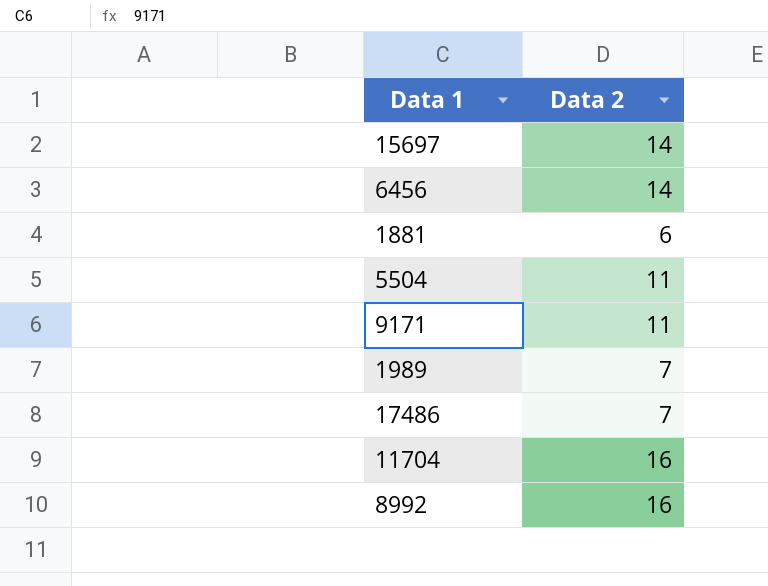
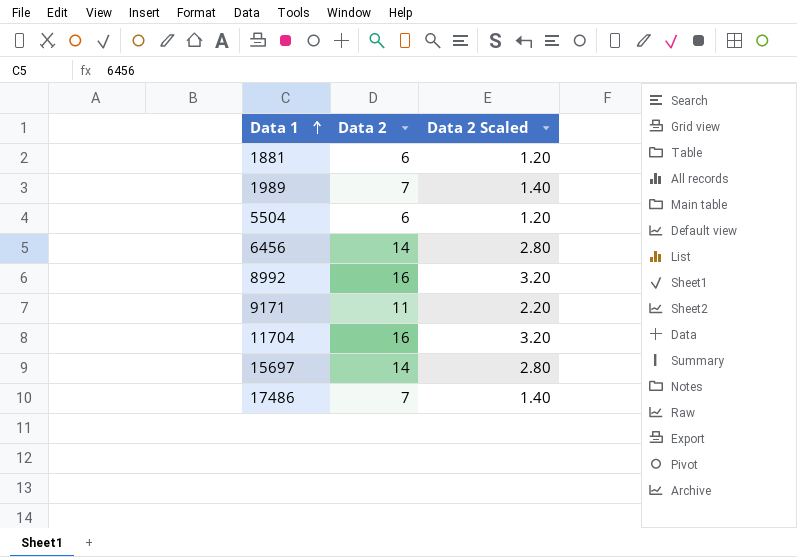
row order: none -> Data 1 ascending
column Data 2 Scaled | formula: none -> [Data 2] * 0.2
5504 | Data 2: 11 -> 6

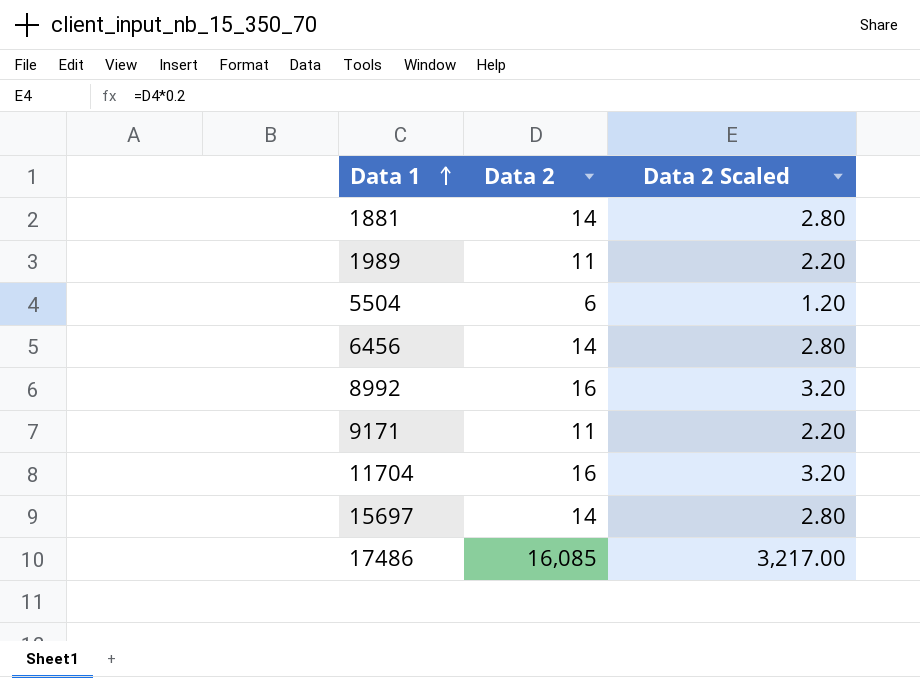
1881 | Data 2: 6 -> 14
1881 | Data 2 Scaled: 1.20 -> 2.80
1989 | Data 2: 7 -> 11
1989 | Data 2 Scaled: 1.40 -> 2.20
17486 | Data 2: 7 -> 16,085
17486 | Data 2 Scaled: 1.40 -> 3,217.00

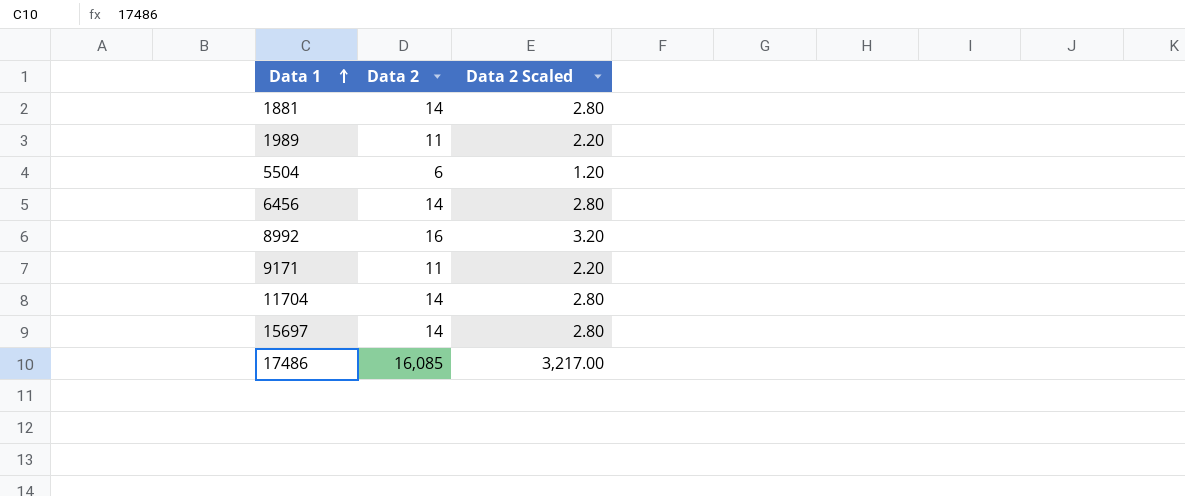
11704 | Data 2: 16 -> 14
11704 | Data 2 Scaled: 3.20 -> 2.80

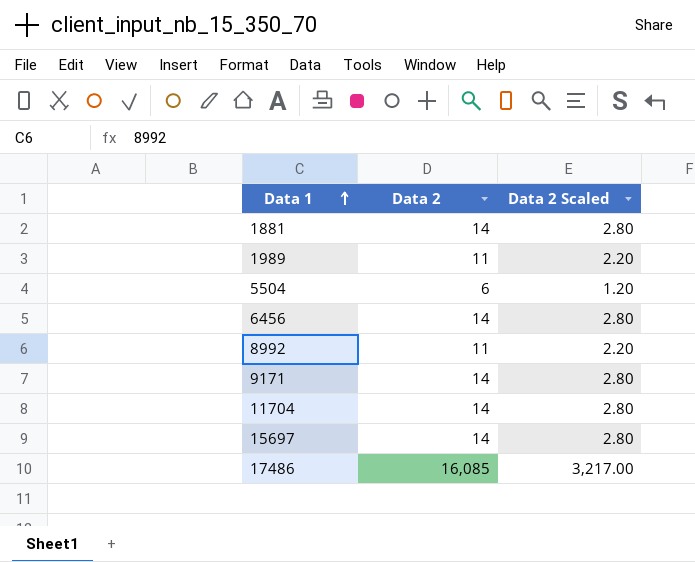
8992 | Data 2: 16 -> 11
8992 | Data 2 Scaled: 3.20 -> 2.20
9171 | Data 2: 11 -> 14
9171 | Data 2 Scaled: 2.20 -> 2.80

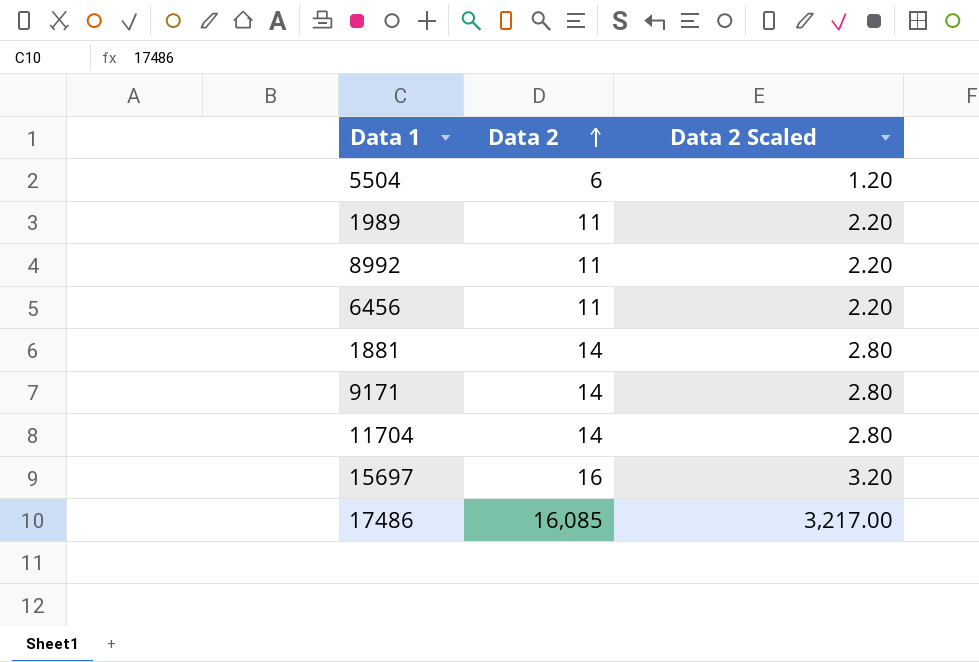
row order: Data 1 ascending -> Data 2 ascending
6456 | Data 2: 14 -> 11
6456 | Data 2 Scaled: 2.80 -> 2.20
15697 | Data 2: 14 -> 16
15697 | Data 2 Scaled: 2.80 -> 3.20

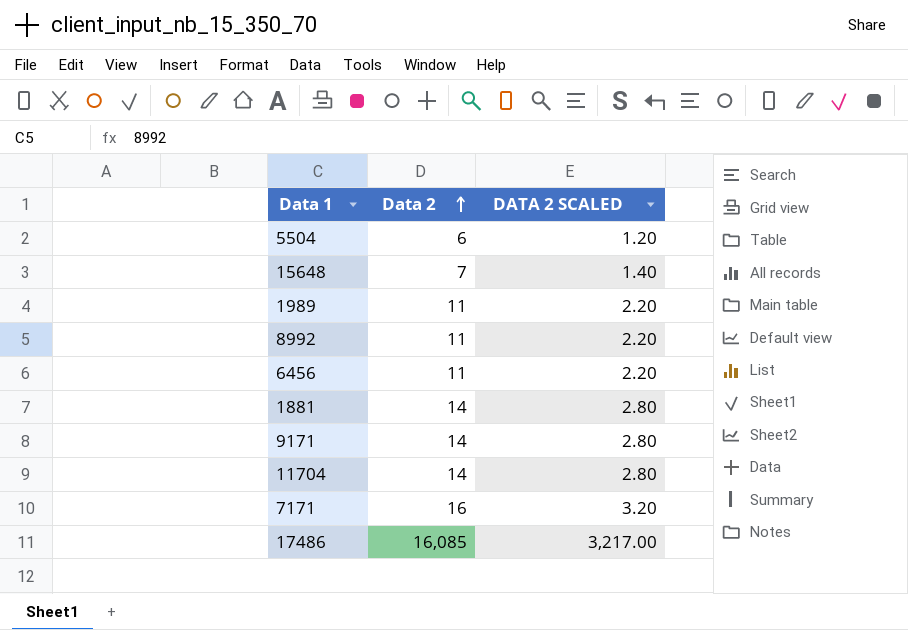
column name: Data 2 Scaled -> DATA 2 SCALED
row 15697: 16 | 3.20 -> none
row 15648: none -> 7 | 1.40
row 7171: none -> 16 | 3.20

